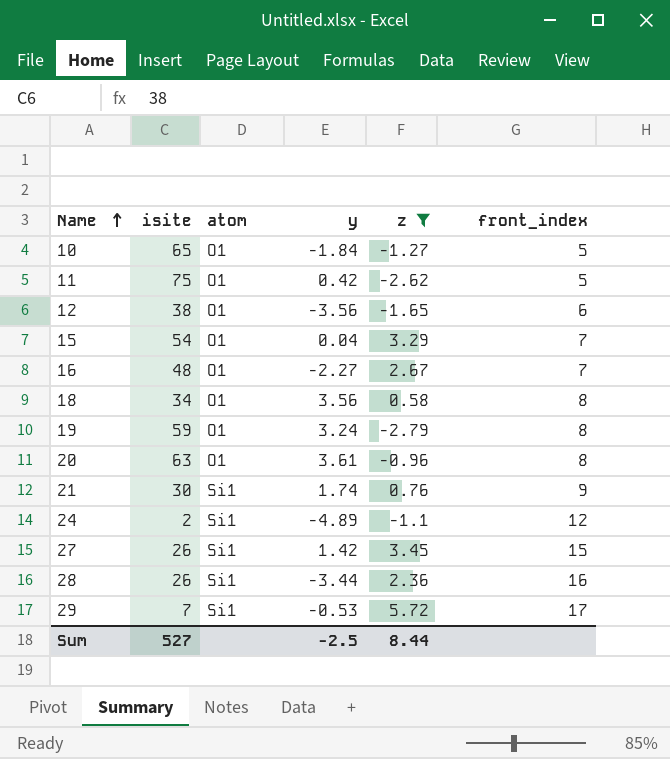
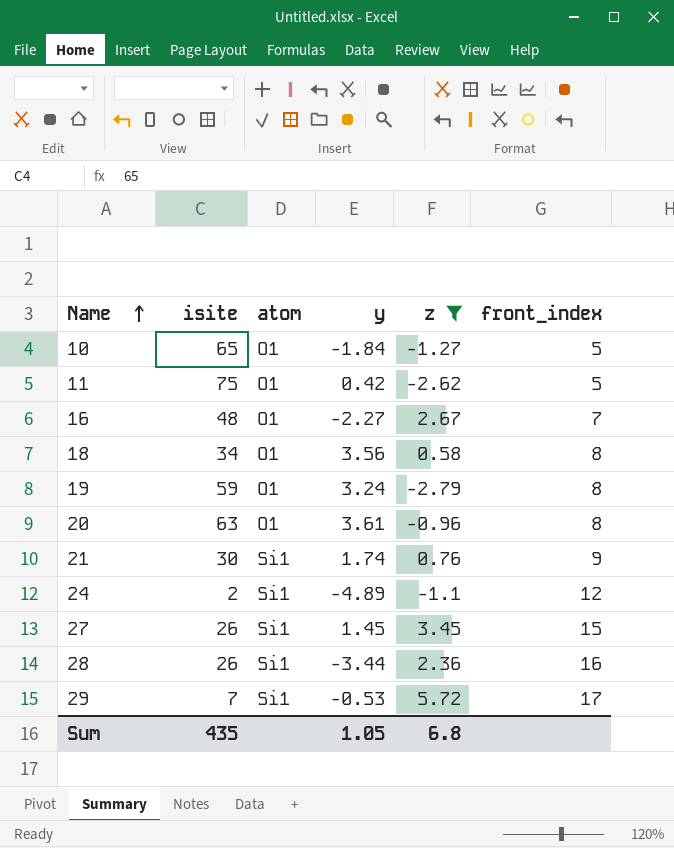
row 12: 38 | O1 | -3.56 | -1.65 | 6 -> none
row 15: 54 | O1 | 0.04 | 3.29 | 7 -> none
27 | y: 1.42 -> 1.45
Sum | isite: 527 -> 435
Sum | y: -2.5 -> 1.05
Sum | z: 8.44 -> 6.8

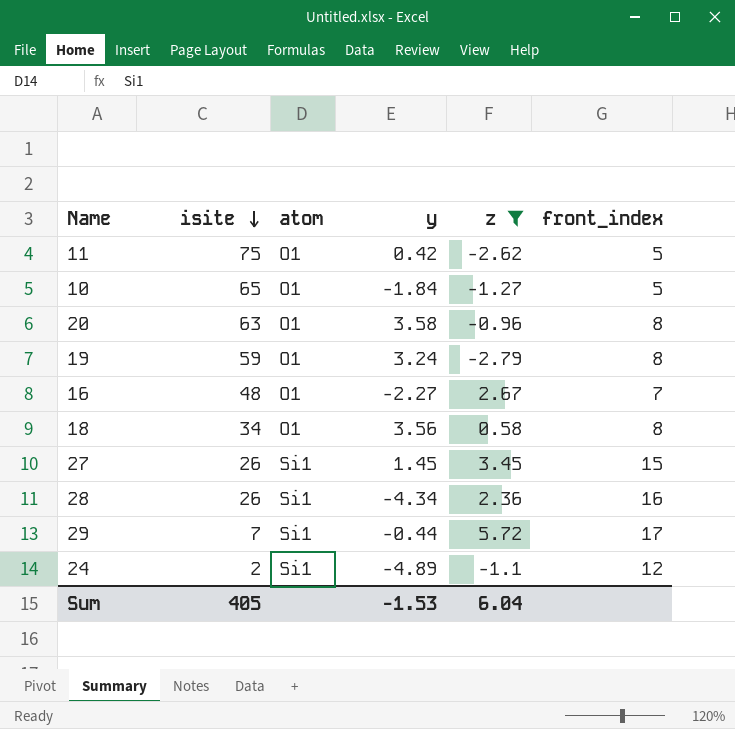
row order: Name ascending -> isite descending
row 21: 30 | Si1 | 1.74 | 0.76 | 9 -> none
20 | y: 3.61 -> 3.58
28 | y: -3.44 -> -4.34
29 | y: -0.53 -> -0.44
Sum | isite: 435 -> 405
Sum | y: 1.05 -> -1.53
Sum | z: 6.8 -> 6.04

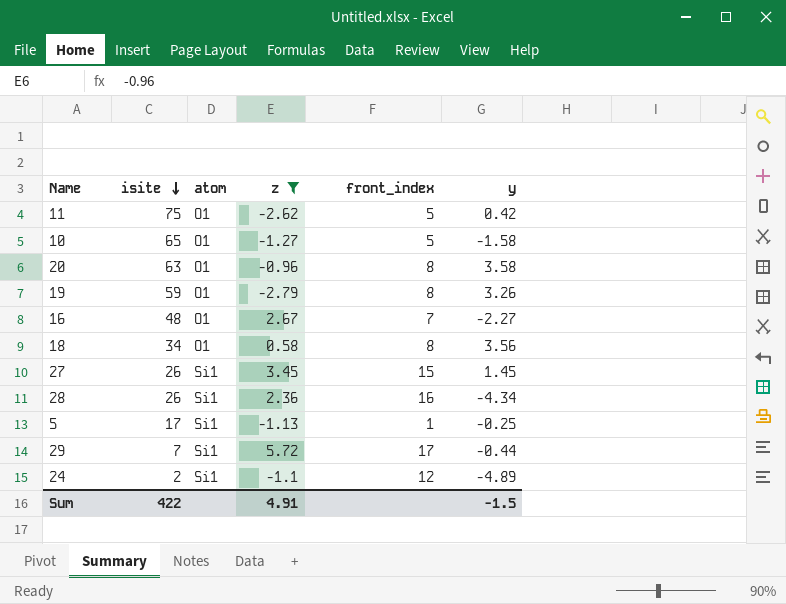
column y | position: 4 -> 6
10 | y: -1.84 -> -1.58
19 | y: 3.24 -> 3.26
row 5: none -> 17 | Si1 | -1.13 | 1 | -0.25
Sum | isite: 405 -> 422
Sum | z: 6.04 -> 4.91
Sum | y: -1.53 -> -1.5

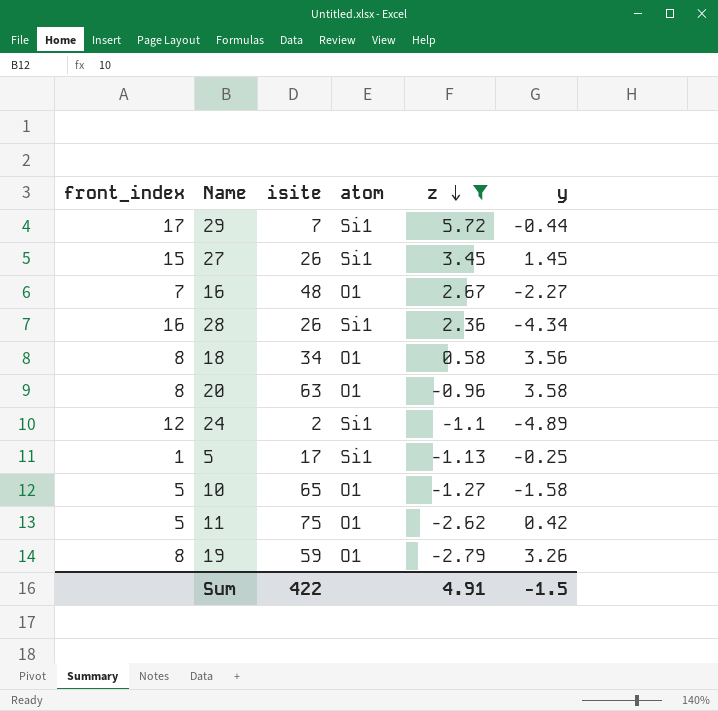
row order: isite descending -> z descending
column front_index | position: 5 -> 1

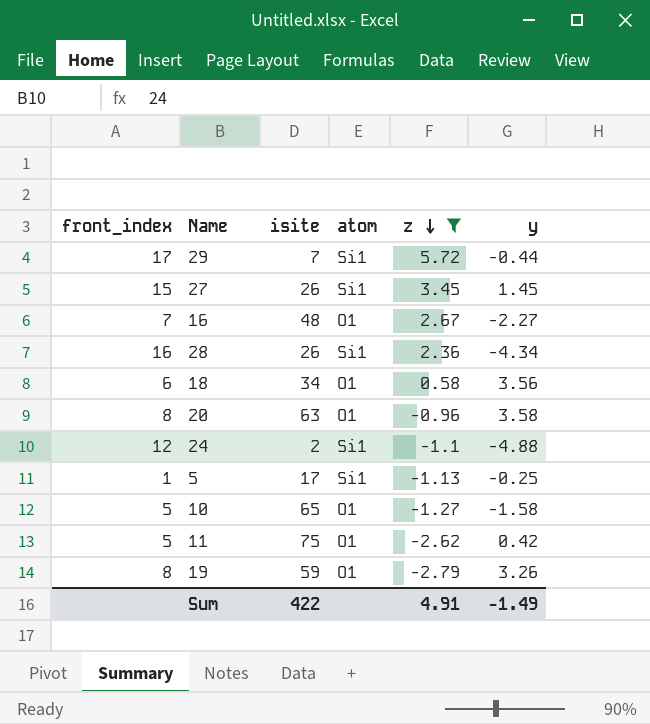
18 | front_index: 8 -> 6
24 | y: -4.89 -> -4.88
Sum | y: -1.5 -> -1.49

